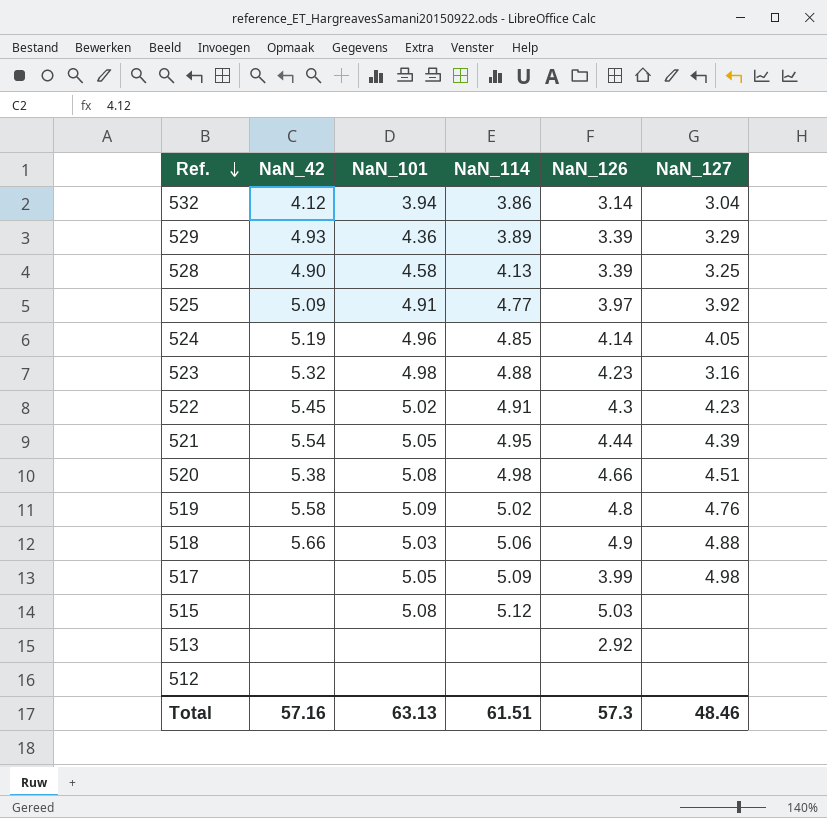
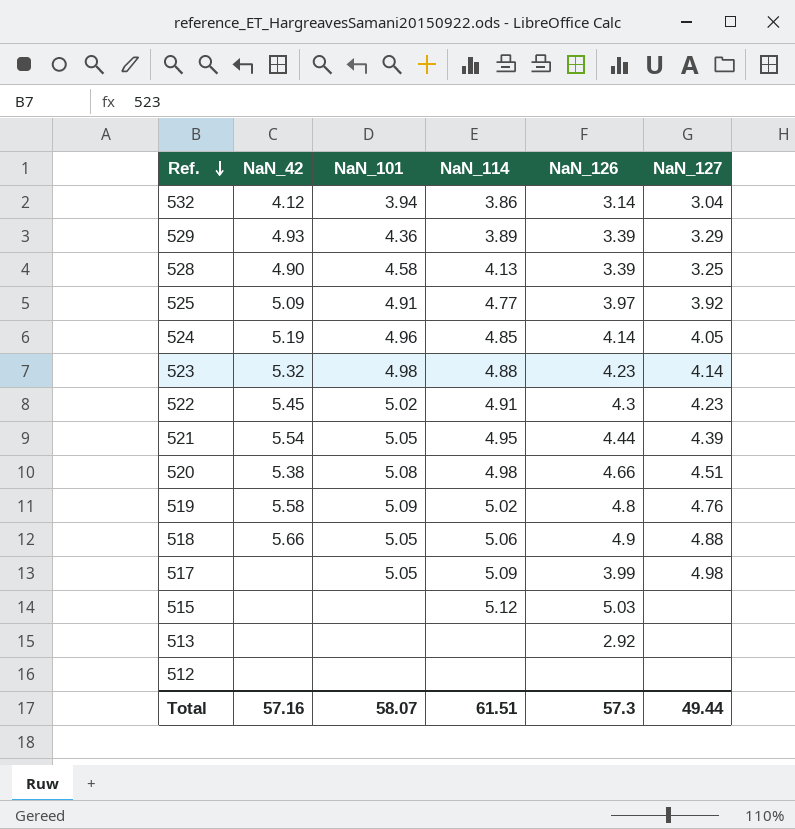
523 | NaN_127: 3.16 -> 4.14
518 | NaN_101: 5.03 -> 5.05
515 | NaN_101: 5.08 -> none
Total | NaN_101: 63.13 -> 58.07
Total | NaN_127: 48.46 -> 49.44

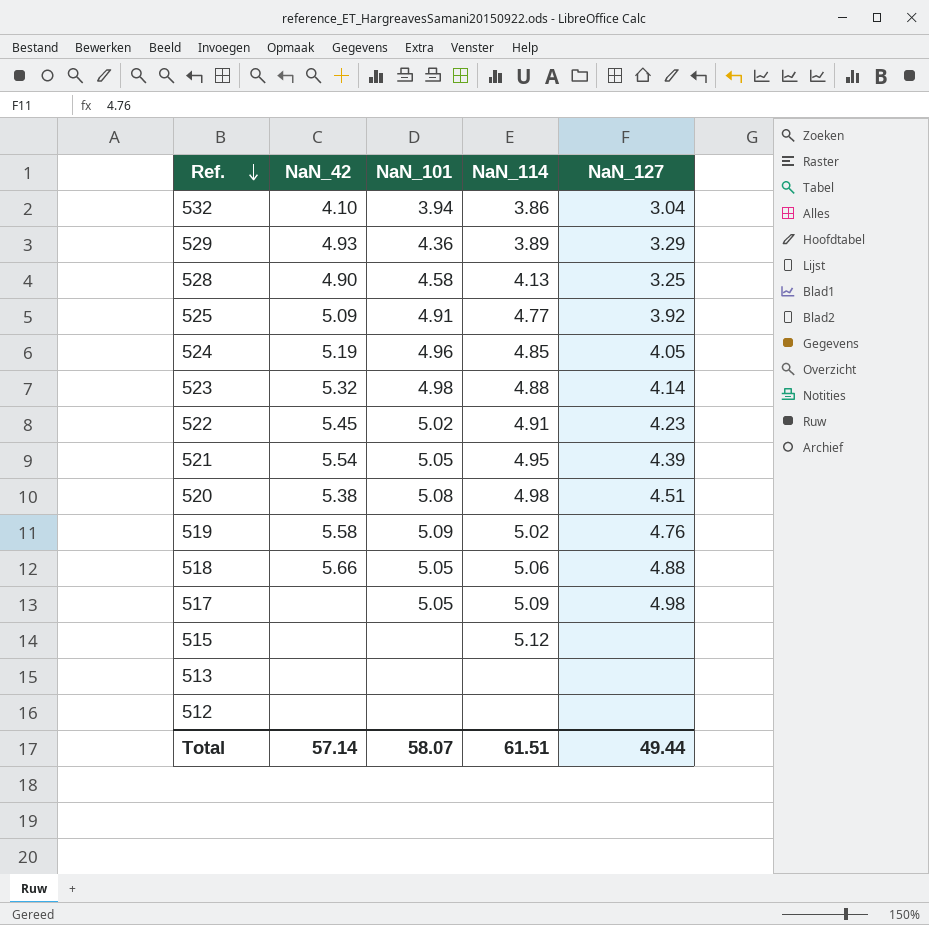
column NaN_126 | position: 5 -> none
532 | NaN_42: 4.12 -> 4.10
Total | NaN_42: 57.16 -> 57.14

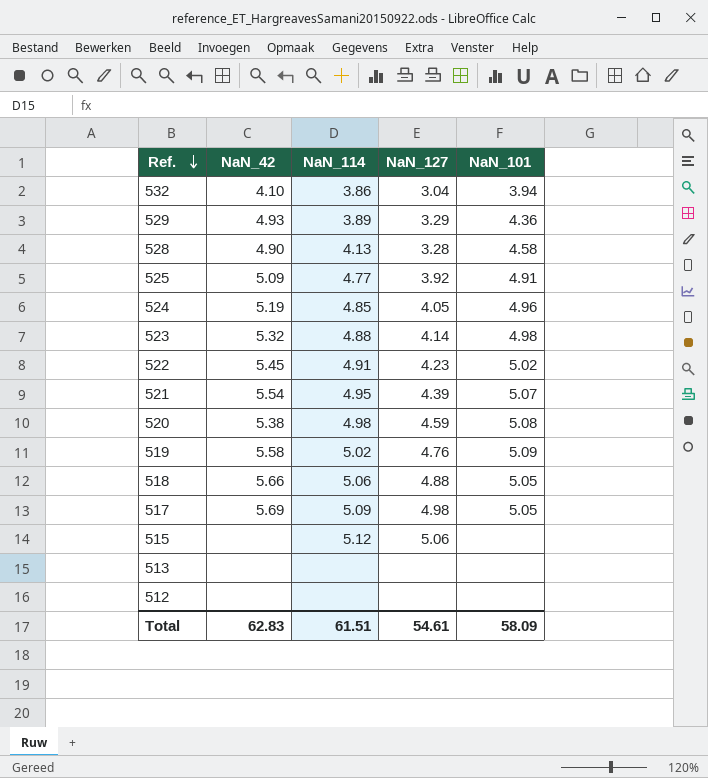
column NaN_101 | position: 3 -> 5
528 | NaN_127: 3.25 -> 3.28
521 | NaN_101: 5.05 -> 5.07
520 | NaN_127: 4.51 -> 4.59
517 | NaN_42: none -> 5.69
515 | NaN_127: none -> 5.06
Total | NaN_42: 57.14 -> 62.83
Total | NaN_127: 49.44 -> 54.61
Total | NaN_101: 58.07 -> 58.09

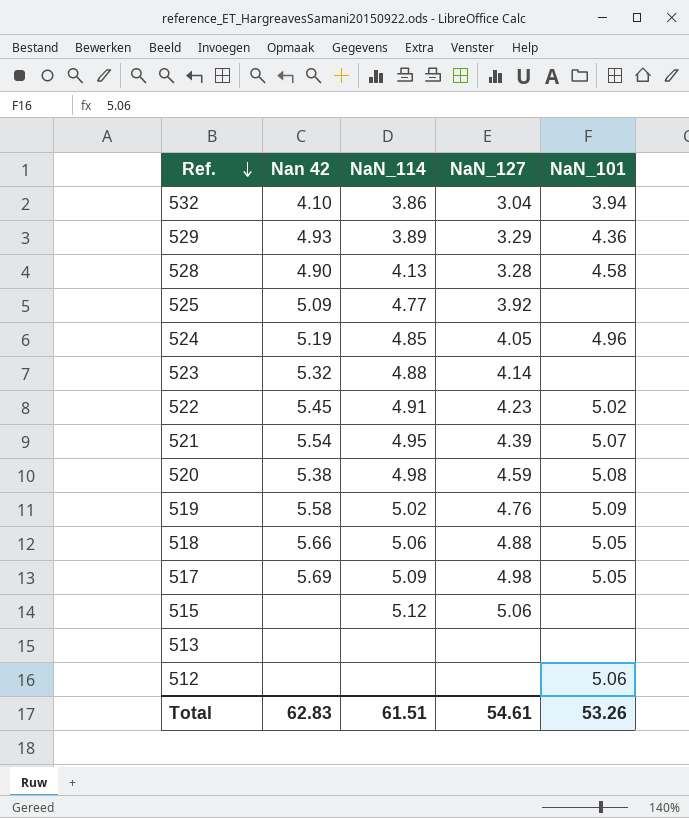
column name: NaN_42 -> Nan 42
525 | NaN_101: 4.91 -> none
523 | NaN_101: 4.98 -> none
512 | NaN_101: none -> 5.06
Total | NaN_101: 58.09 -> 53.26

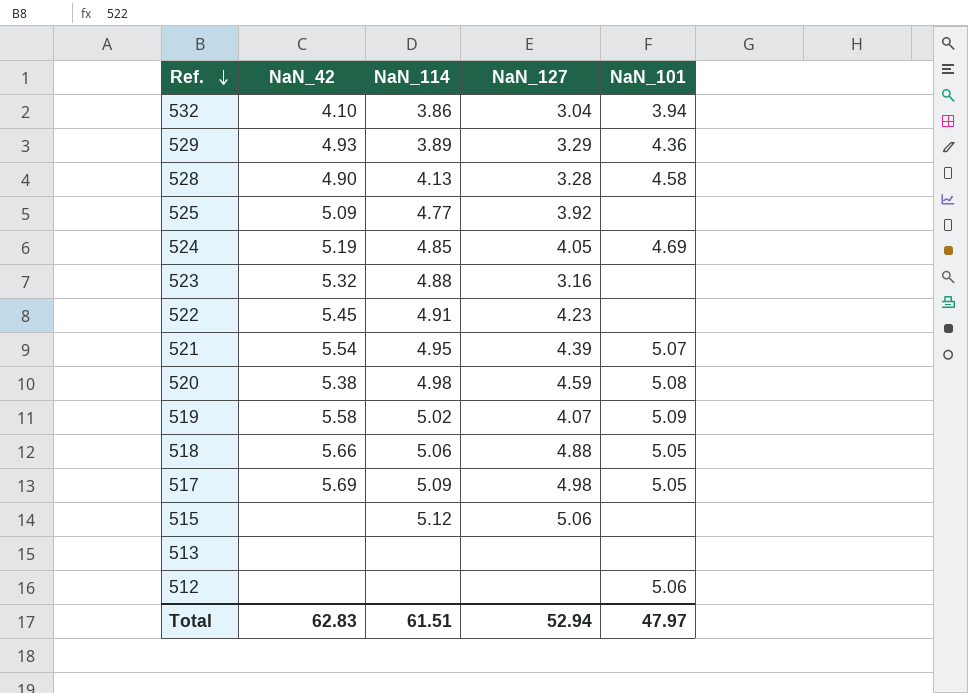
column name: Nan 42 -> NaN_42
524 | NaN_101: 4.96 -> 4.69
523 | NaN_127: 4.14 -> 3.16
522 | NaN_101: 5.02 -> none
519 | NaN_127: 4.76 -> 4.07
Total | NaN_127: 54.61 -> 52.94
Total | NaN_101: 53.26 -> 47.97

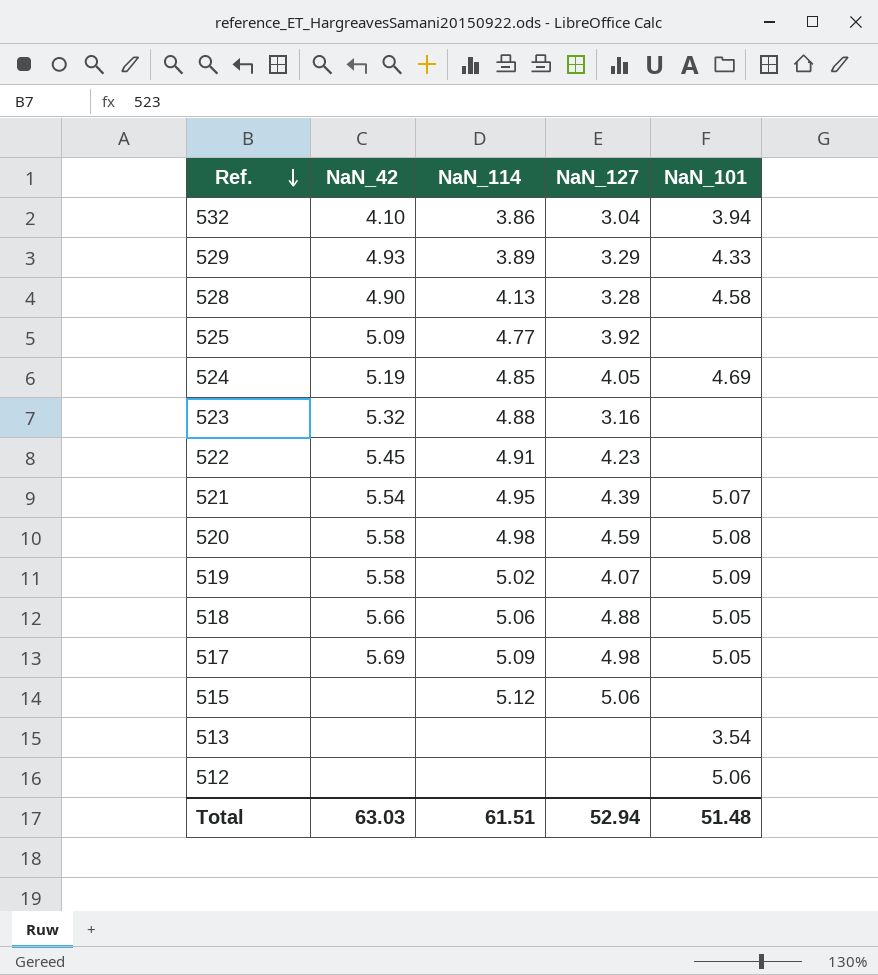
529 | NaN_101: 4.36 -> 4.33
520 | NaN_42: 5.38 -> 5.58
513 | NaN_101: none -> 3.54
Total | NaN_42: 62.83 -> 63.03
Total | NaN_101: 47.97 -> 51.48

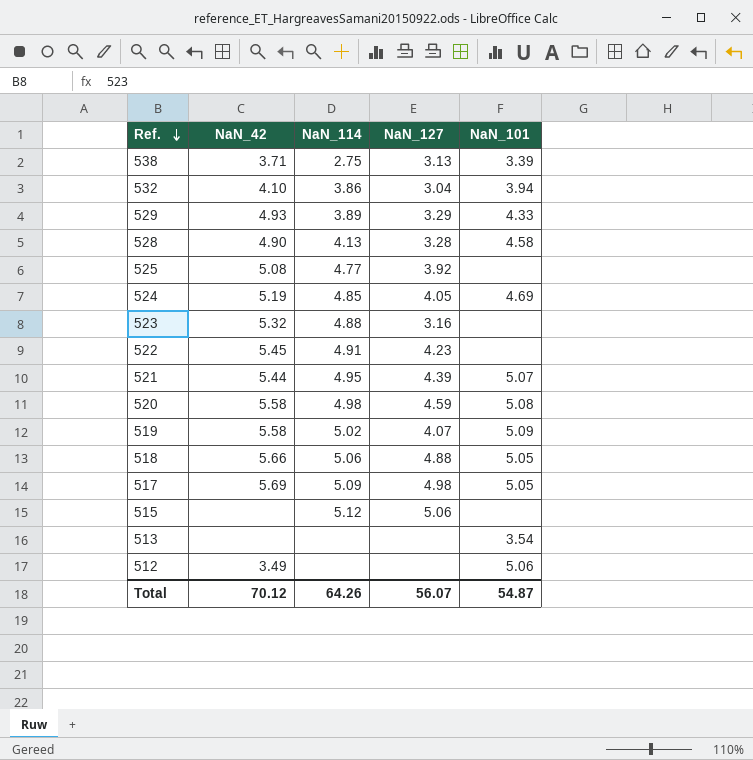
row 538: none -> 3.71 | 2.75 | 3.13 | 3.39
525 | NaN_42: 5.09 -> 5.08
521 | NaN_42: 5.54 -> 5.44
512 | NaN_42: none -> 3.49
Total | NaN_42: 63.03 -> 70.12
Total | NaN_114: 61.51 -> 64.26
Total | NaN_127: 52.94 -> 56.07
Total | NaN_101: 51.48 -> 54.87

